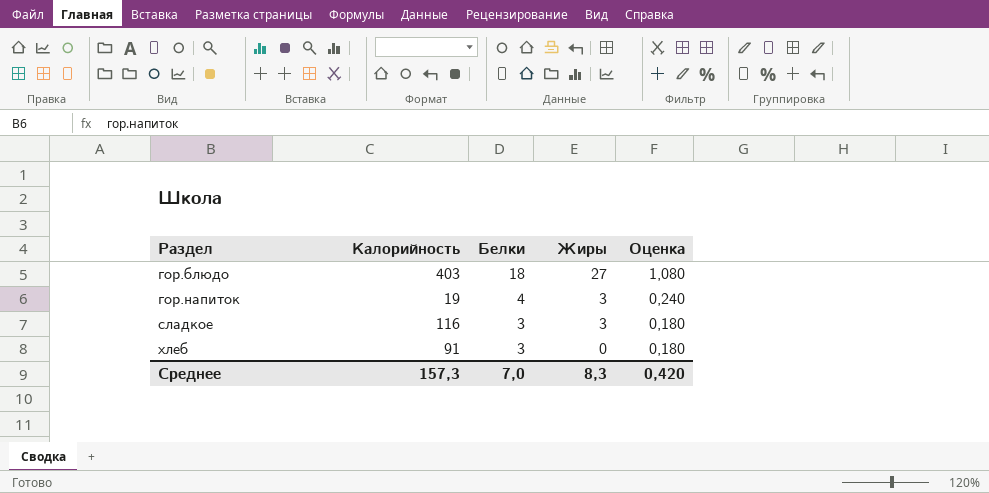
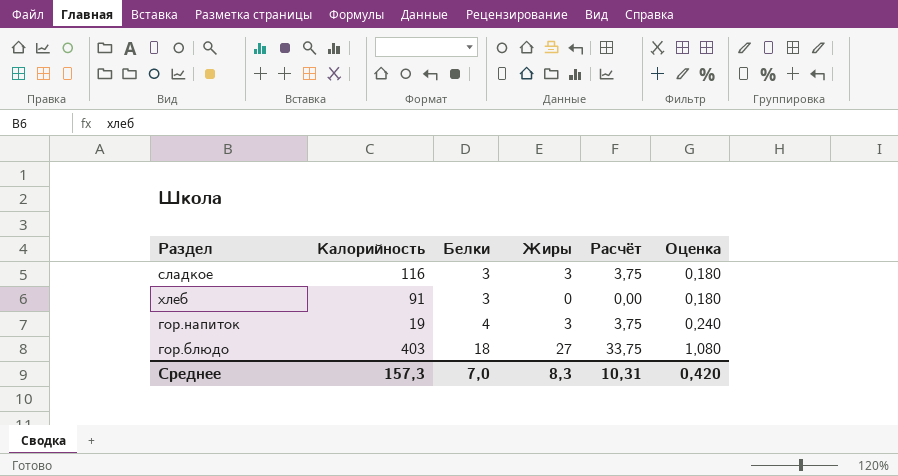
row order: Раздел ascending -> Белки ascending
column Расчёт | formula: none -> [Жиры] * 1,25

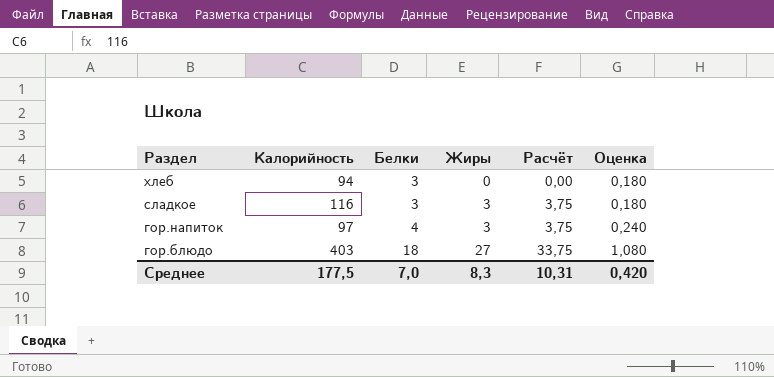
row order: Белки ascending -> Раздел descending
хлеб | Калорийность: 91 -> 94
гор.напиток | Калорийность: 19 -> 97
Среднее | Калорийность: 157,3 -> 177,5

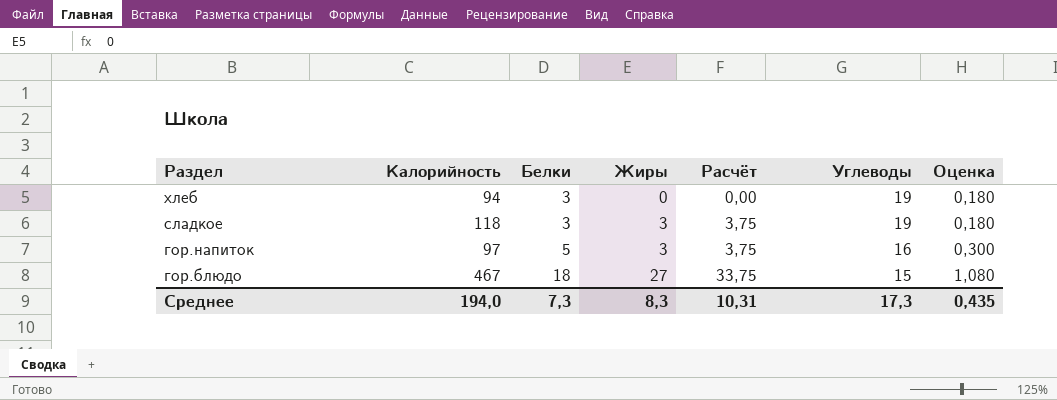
column Углеводы | position: none -> 6
сладкое | Калорийность: 116 -> 118
гор.напиток | Белки: 4 -> 5
гор.напиток | Оценка: 0,240 -> 0,300
гор.блюдо | Калорийность: 403 -> 467
Среднее | Калорийность: 177,5 -> 194,0
Среднее | Белки: 7,0 -> 7,3
Среднее | Оценка: 0,420 -> 0,435

